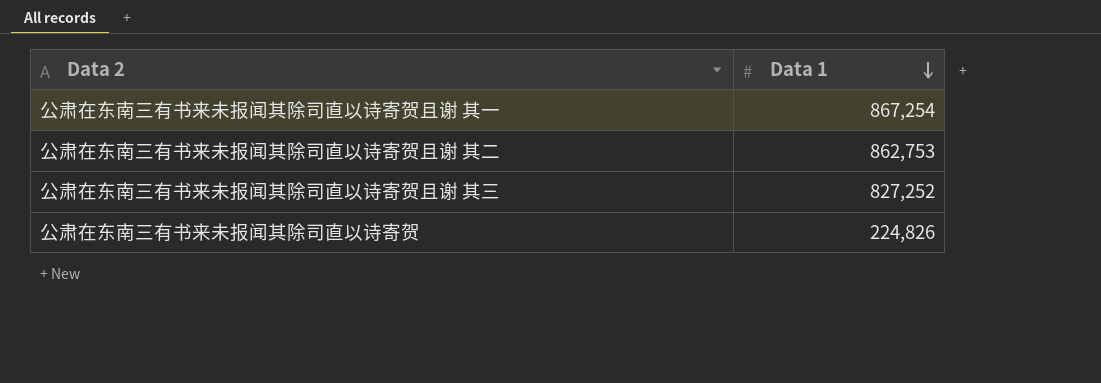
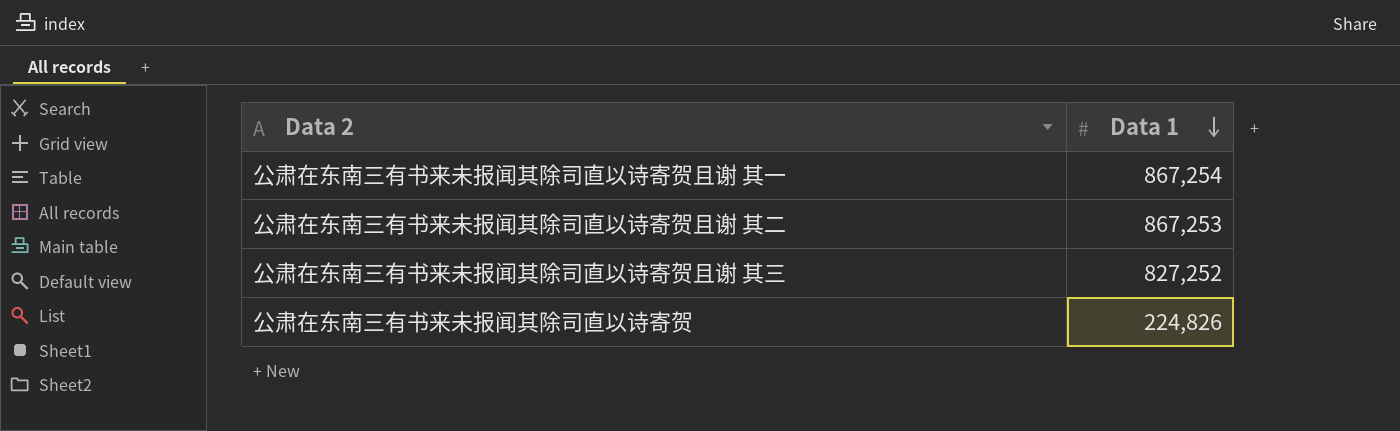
公肃在东南三有书来未报闻其除司直以诗寄贺且谢 其二 | Data 1: 862,753 -> 867,253

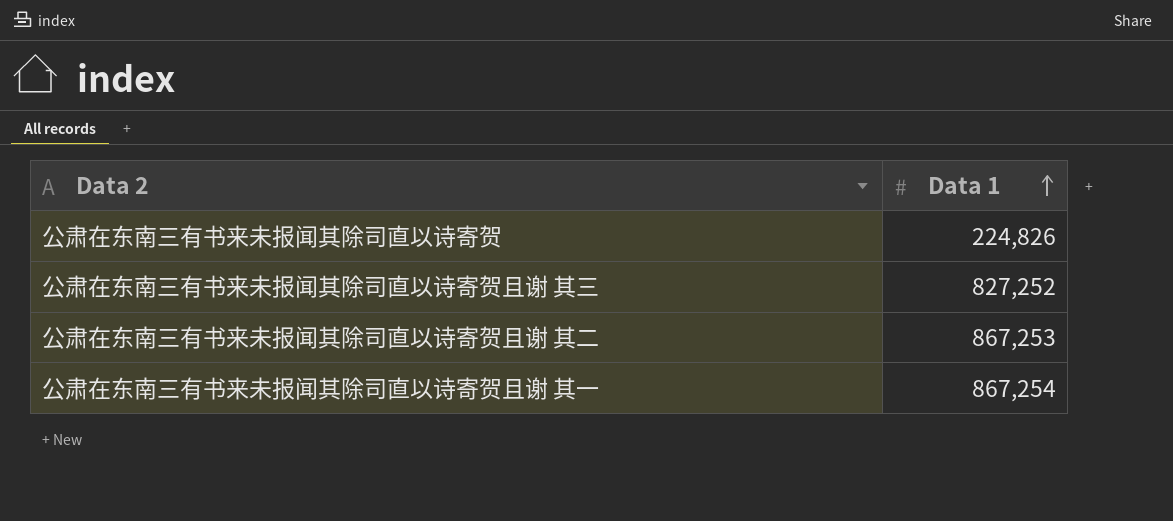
row order: Data 1 descending -> Data 1 ascending

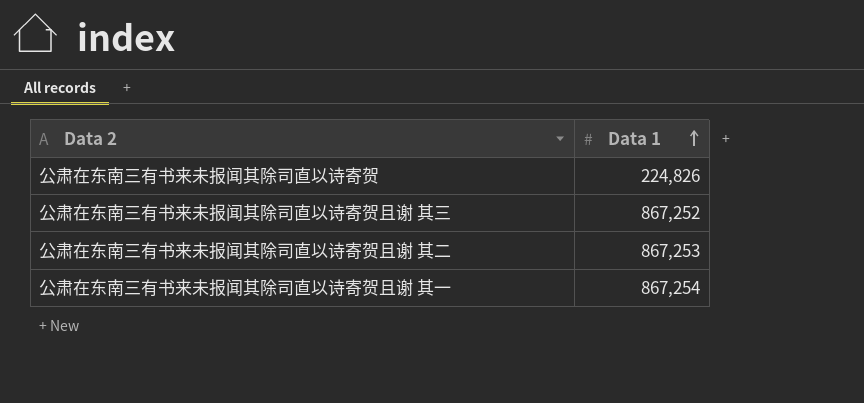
公肃在东南三有书来未报闻其除司直以诗寄贺且谢 其三 | Data 1: 827,252 -> 867,252

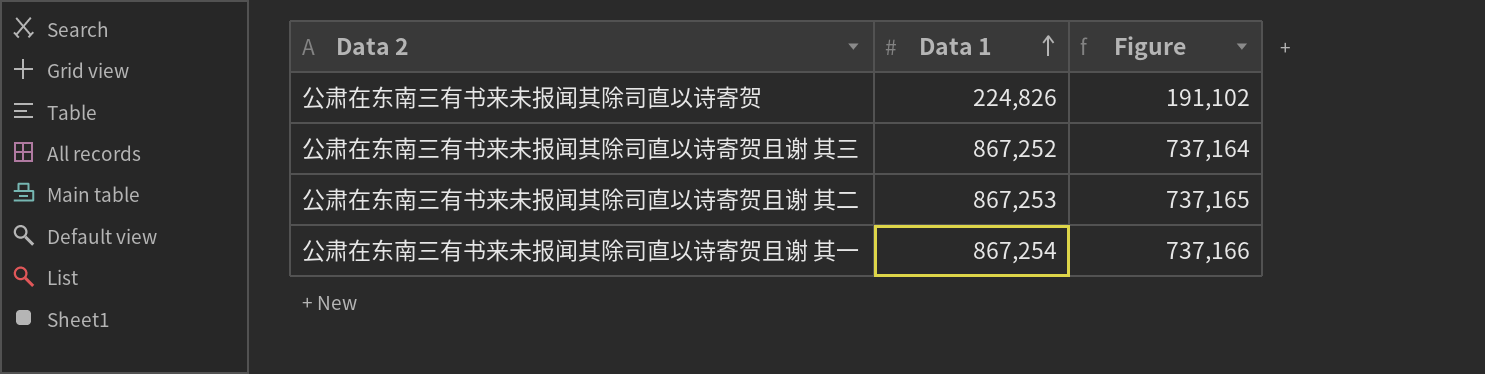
column Figure | formula: none -> [Data 1] * 0.85

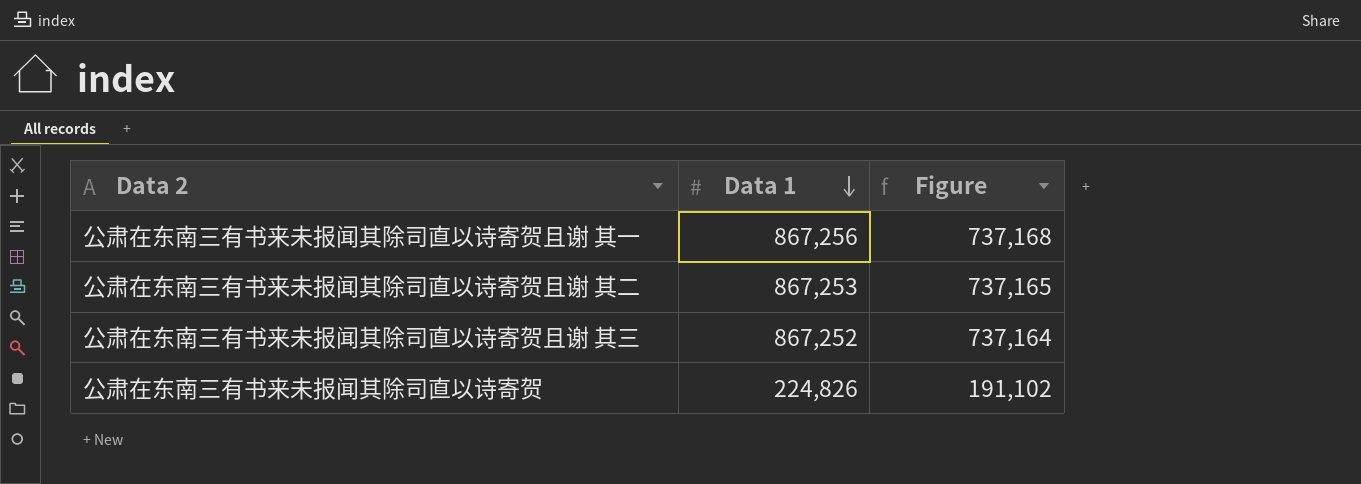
row order: Data 1 ascending -> Data 1 descending
公肃在东南三有书来未报闻其除司直以诗寄贺且谢 其一 | Data 1: 867,254 -> 867,256
公肃在东南三有书来未报闻其除司直以诗寄贺且谢 其一 | Figure: 737,166 -> 737,168

